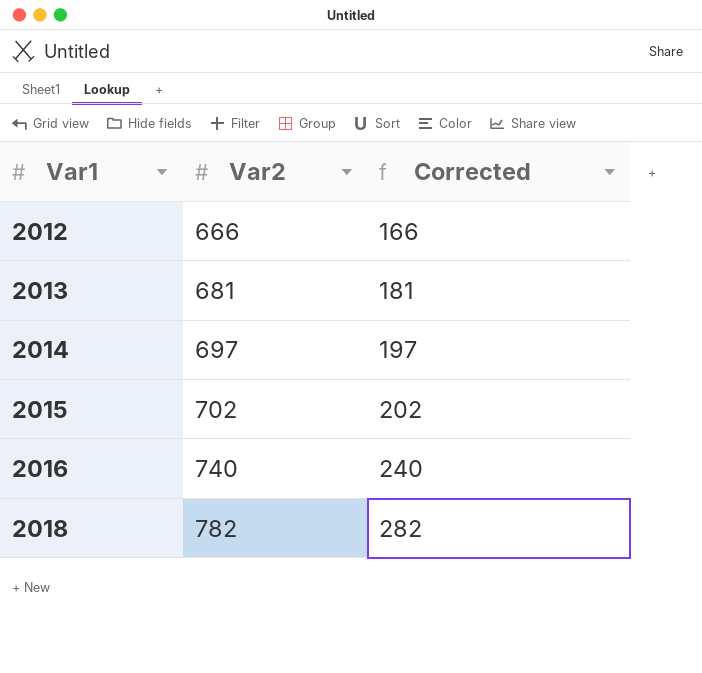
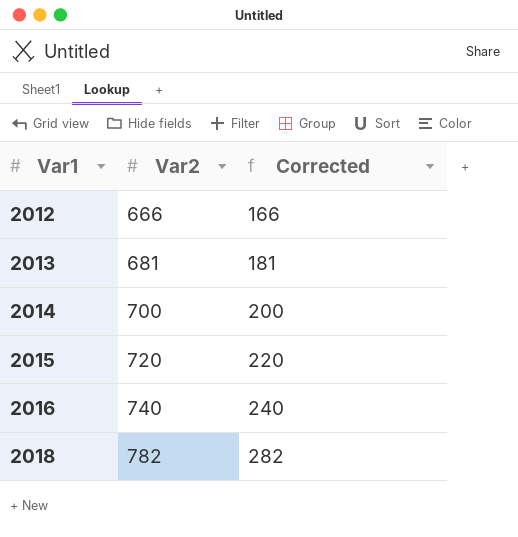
2014 | Var2: 697 -> 700
2014 | Corrected: 197 -> 200
2015 | Var2: 702 -> 720
2015 | Corrected: 202 -> 220

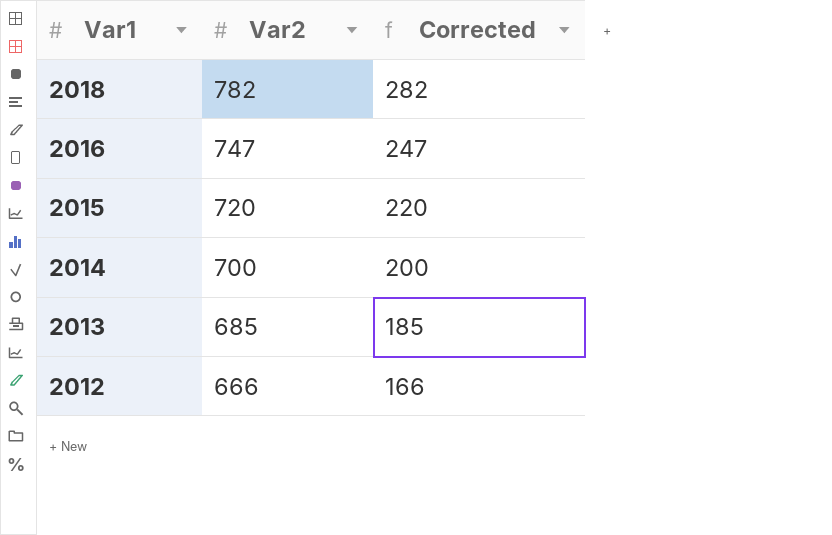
row order: Var1 ascending -> Var1 descending
2016 | Var2: 740 -> 747
2016 | Corrected: 240 -> 247
2013 | Var2: 681 -> 685
2013 | Corrected: 181 -> 185

